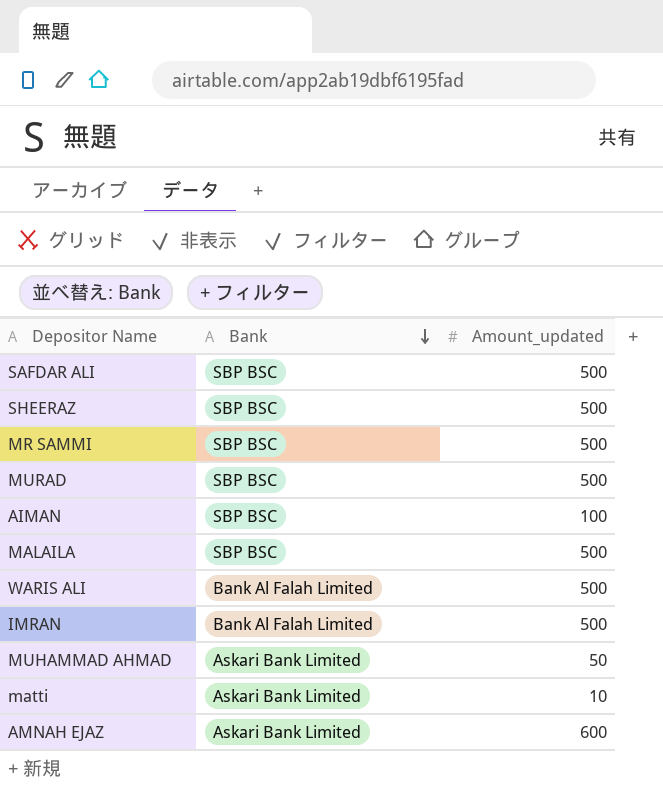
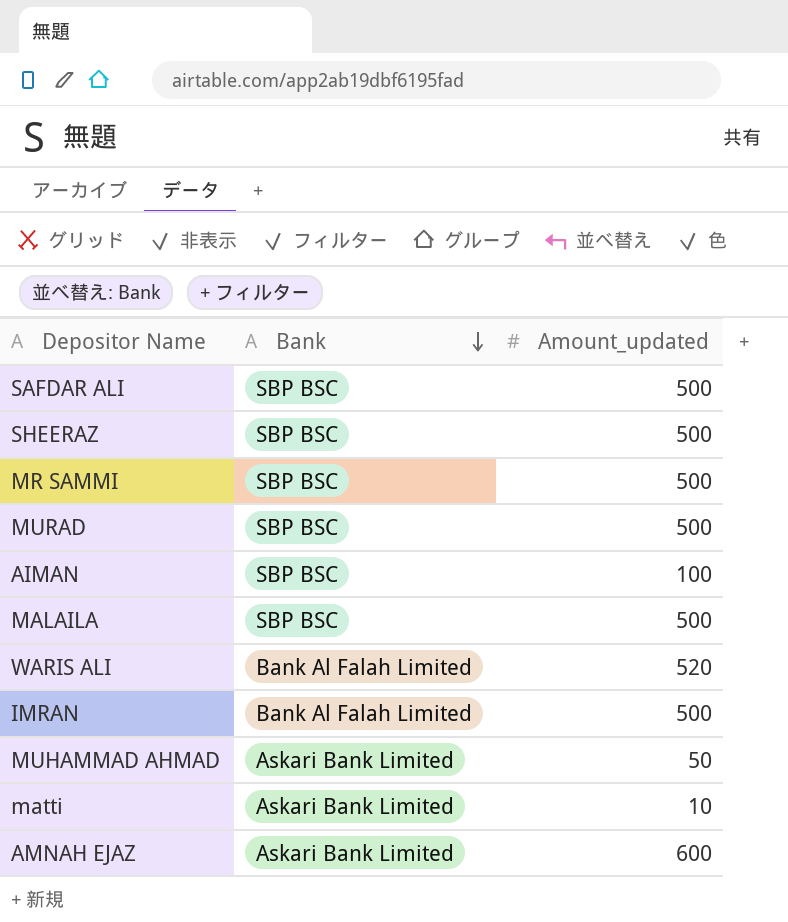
WARIS ALI | Amount_updated: 500 -> 520

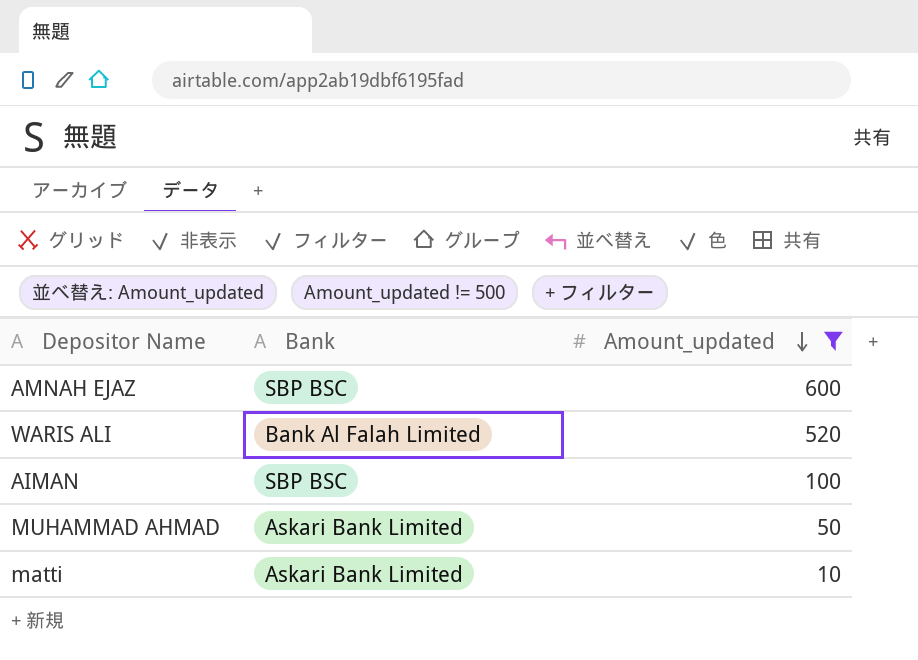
filter: none -> Amount_updated != 500
row order: Bank descending -> Amount_updated descending
AMNAH EJAZ | Bank: Askari Bank Limited -> SBP BSC

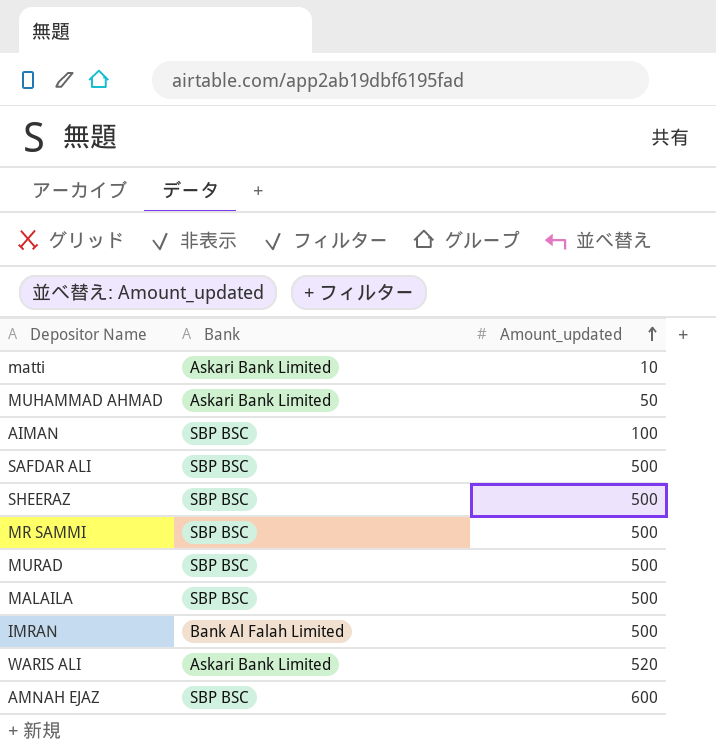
filter: Amount_updated != 500 -> none
row order: Amount_updated descending -> Amount_updated ascending
WARIS ALI | Bank: Bank Al Falah Limited -> Askari Bank Limited

